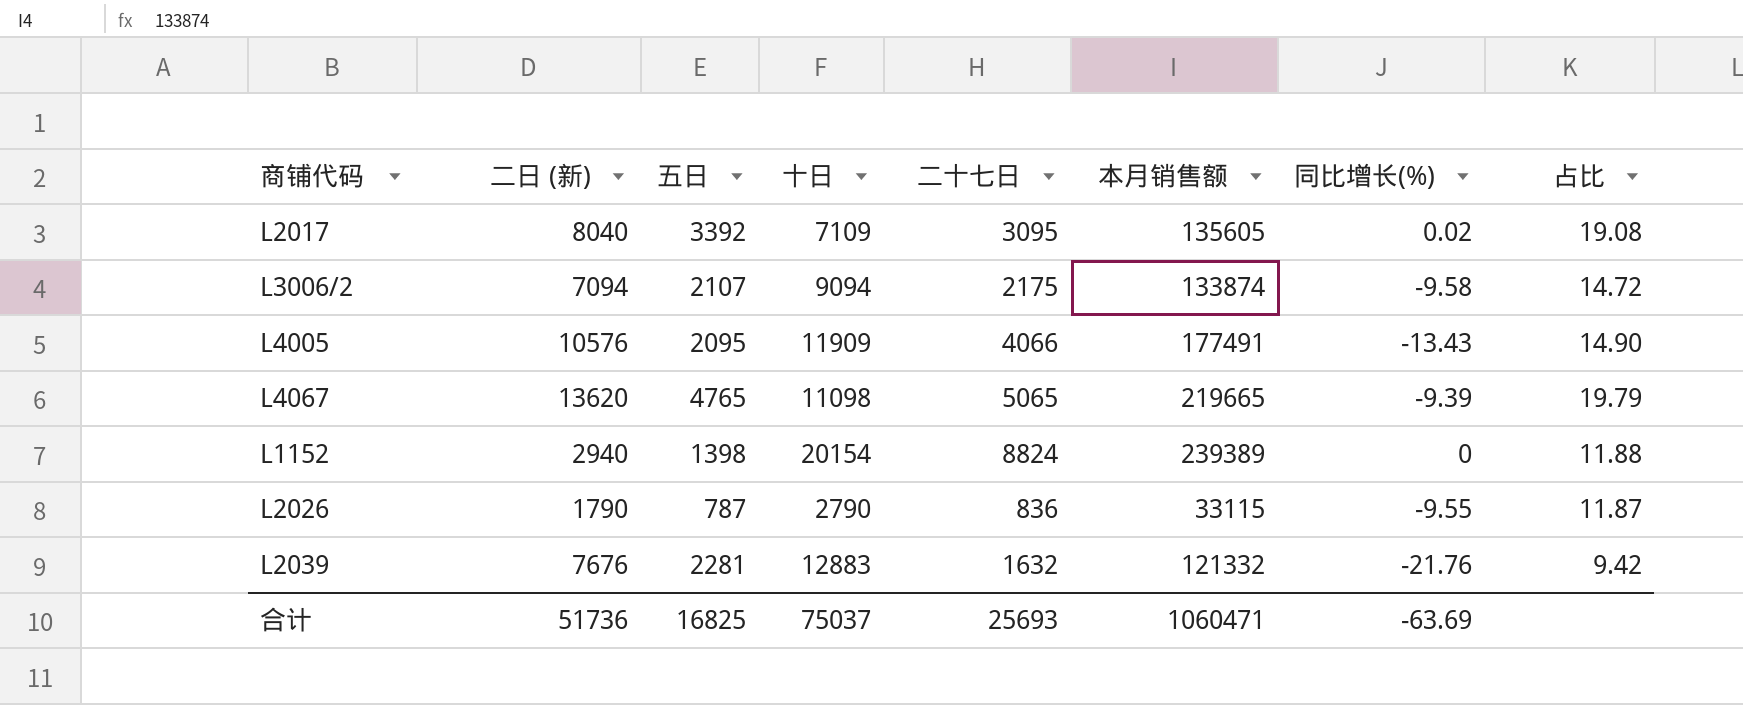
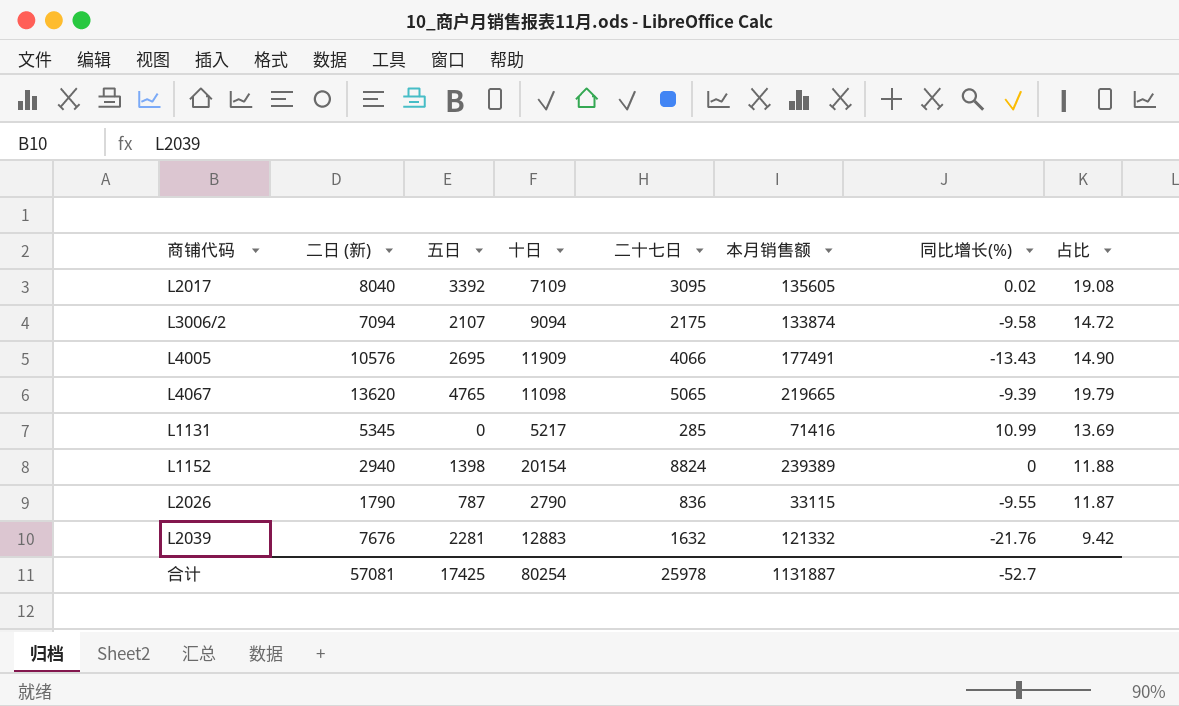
L4005 | 五日: 2095 -> 2695
row L1131: none -> 5345 | 0 | 5217 | 285 | 71416 | 10.99 | 13.69
合计 | 二日 (新): 51736 -> 57081
合计 | 五日: 16825 -> 17425
合计 | 十日: 75037 -> 80254
合计 | 二十七日: 25693 -> 25978
合计 | 本月销售额: 1060471 -> 1131887
合计 | 同比增长(%): -63.69 -> -52.7

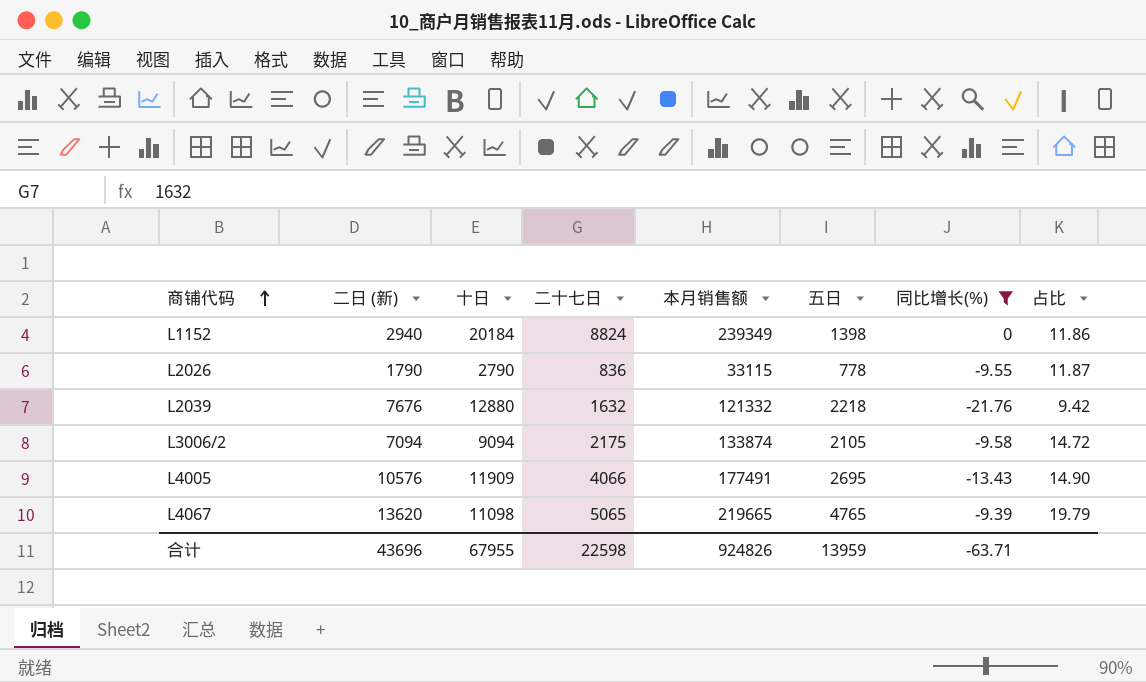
filter: none -> 同比增长(%) <= 0
row order: none -> 商铺代码 ascending
column 五日 | position: 3 -> 6
L1152 | 十日: 20154 -> 20184
L1152 | 本月销售额: 239389 -> 239349
L1152 | 占比: 11.88 -> 11.86
L2026 | 五日: 787 -> 778
L2039 | 十日: 12883 -> 12880
L2039 | 五日: 2281 -> 2218
L3006/2 | 五日: 2107 -> 2105
合计 | 二日 (新): 57081 -> 43696
合计 | 十日: 80254 -> 67955
合计 | 二十七日: 25978 -> 22598
合计 | 本月销售额: 1131887 -> 924826
合计 | 五日: 17425 -> 13959
合计 | 同比增长(%): -52.7 -> -63.71

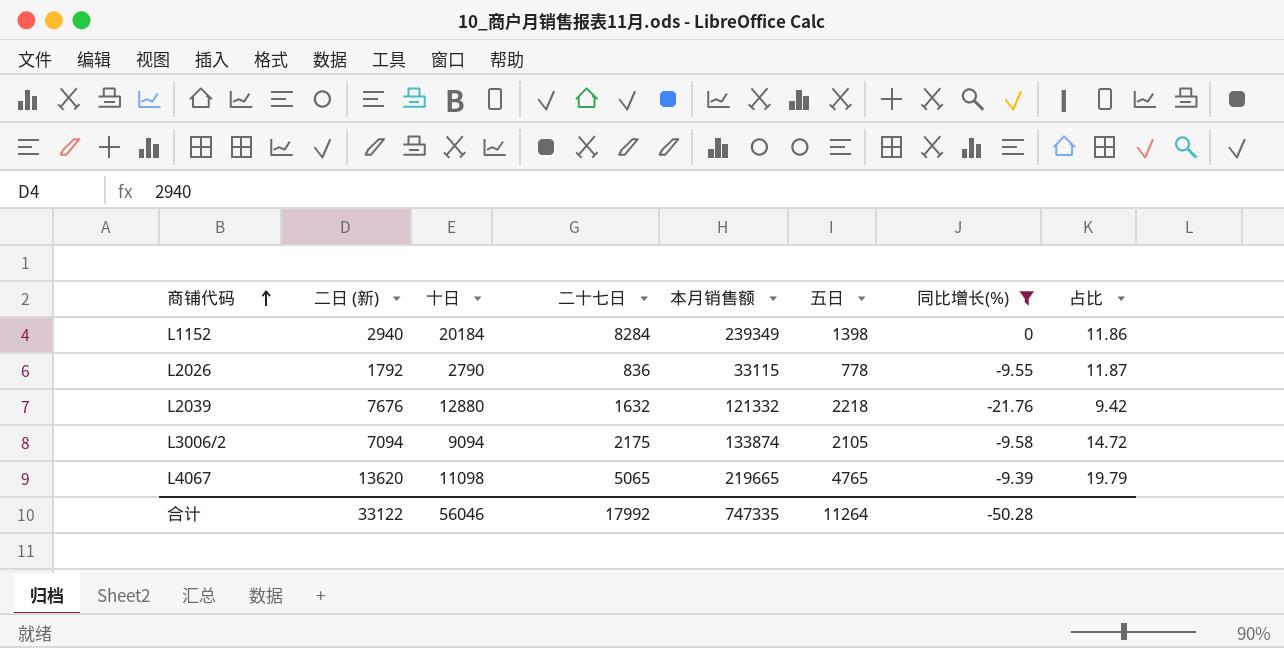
row L4005: 10576 | 11909 | 4066 | 177491 | 2695 | -13.43 | 14.90 -> none
L1152 | 二十七日: 8824 -> 8284
L2026 | 二日 (新): 1790 -> 1792
合计 | 二日 (新): 43696 -> 33122
合计 | 十日: 67955 -> 56046
合计 | 二十七日: 22598 -> 17992
合计 | 本月销售额: 924826 -> 747335
合计 | 五日: 13959 -> 11264
合计 | 同比增长(%): -63.71 -> -50.28

